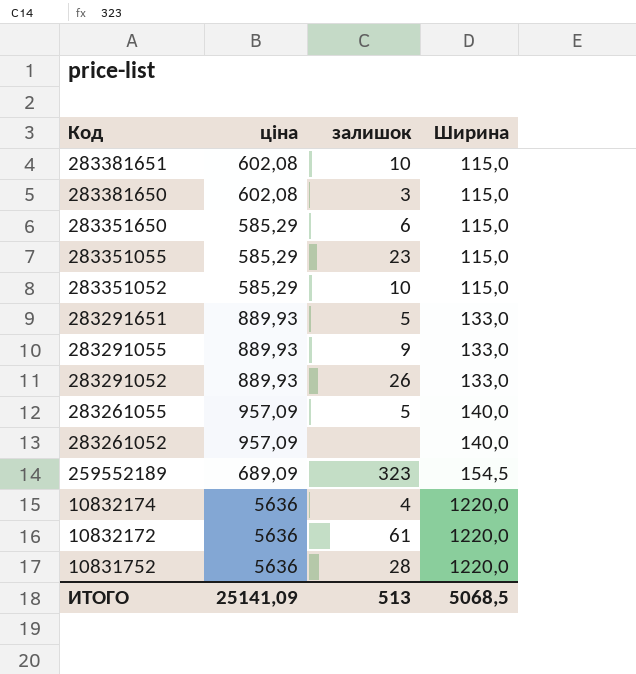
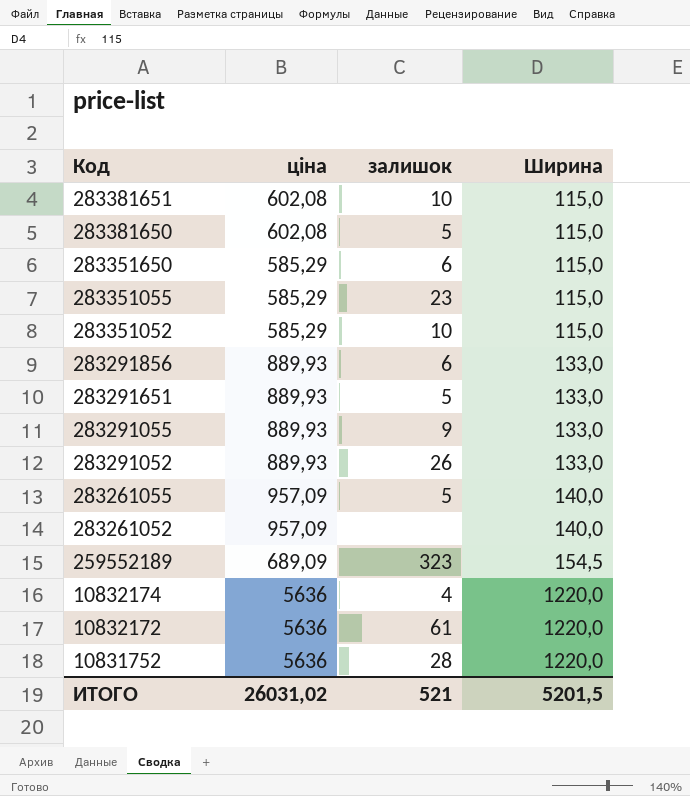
283381650 | залишок: 3 -> 5
row 283291856: none -> 889,93 | 6 | 133,0
ИТОГО | ціна: 25141,09 -> 26031,02
ИТОГО | залишок: 513 -> 521
ИТОГО | Ширина: 5068,5 -> 5201,5

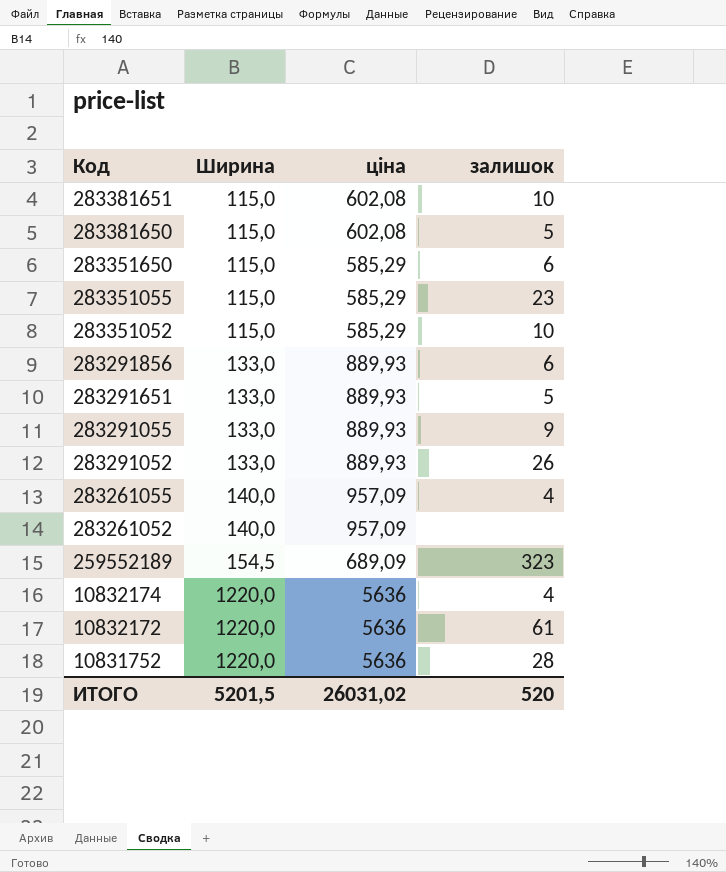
column Ширина | position: 4 -> 2
283261055 | залишок: 5 -> 4
ИТОГО | залишок: 521 -> 520

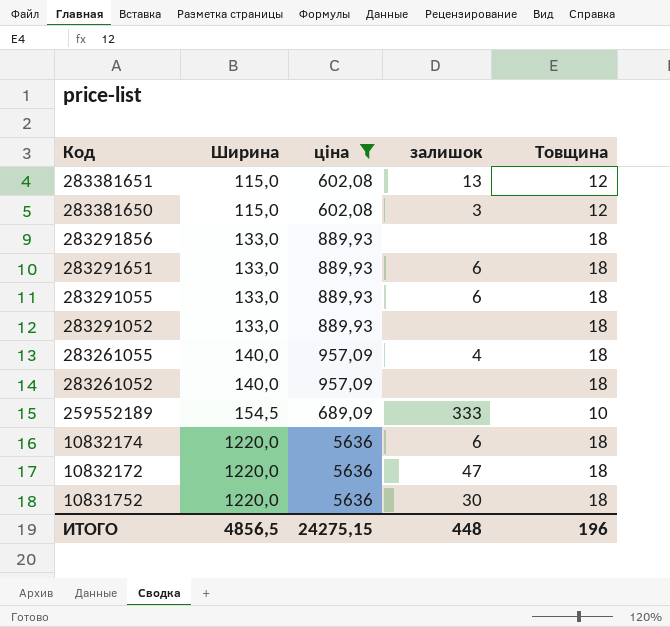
filter: none -> ціна != 585,29
column Товщина | position: none -> 5
283381651 | залишок: 10 -> 13
283381650 | залишок: 5 -> 3
283291856 | залишок: 6 -> none
283291651 | залишок: 5 -> 6
283291055 | залишок: 9 -> 6
283291052 | залишок: 26 -> none
259552189 | залишок: 323 -> 333
10832174 | залишок: 4 -> 6
10832172 | залишок: 61 -> 47
10831752 | залишок: 28 -> 30
ИТОГО | Ширина: 5201,5 -> 4856,5
ИТОГО | ціна: 26031,02 -> 24275,15
ИТОГО | залишок: 520 -> 448

